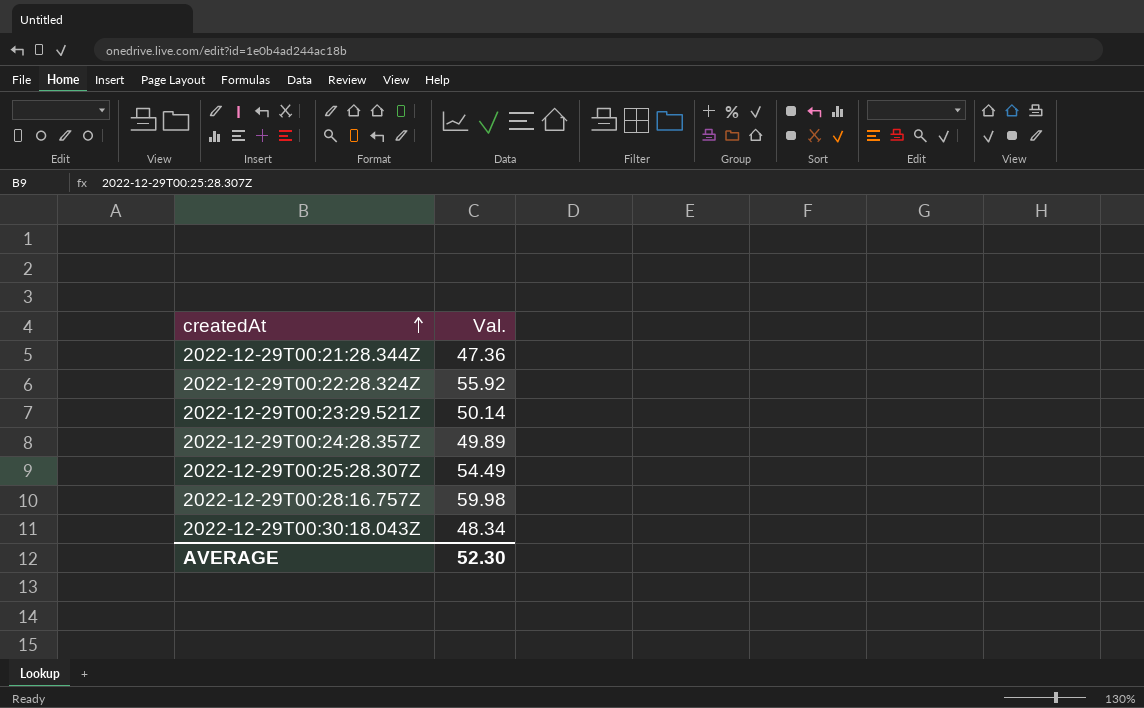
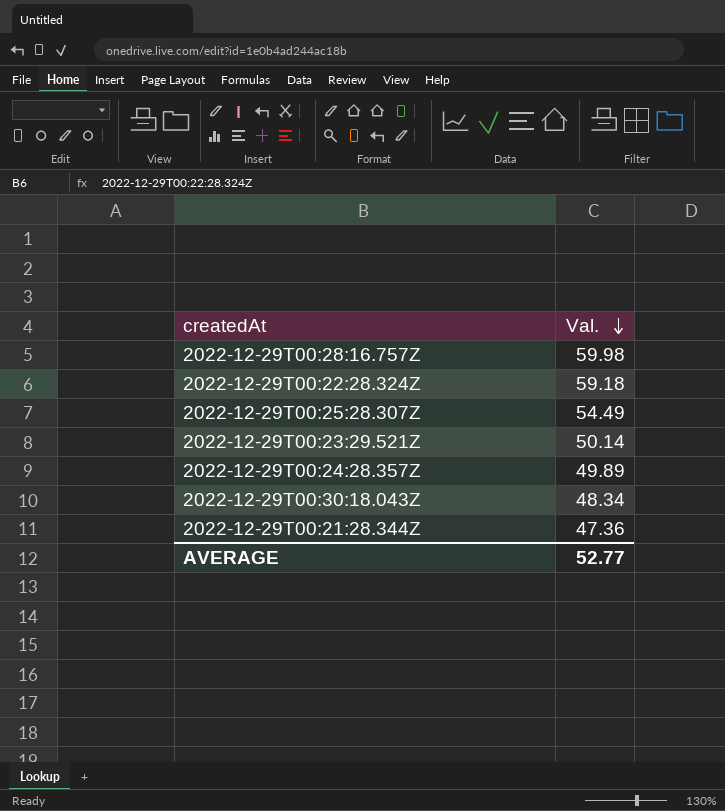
row order: createdAt ascending -> Val. descending
2022-12-29T00:22:28.324Z | Val.: 55.92 -> 59.18
AVERAGE | Val.: 52.30 -> 52.77

